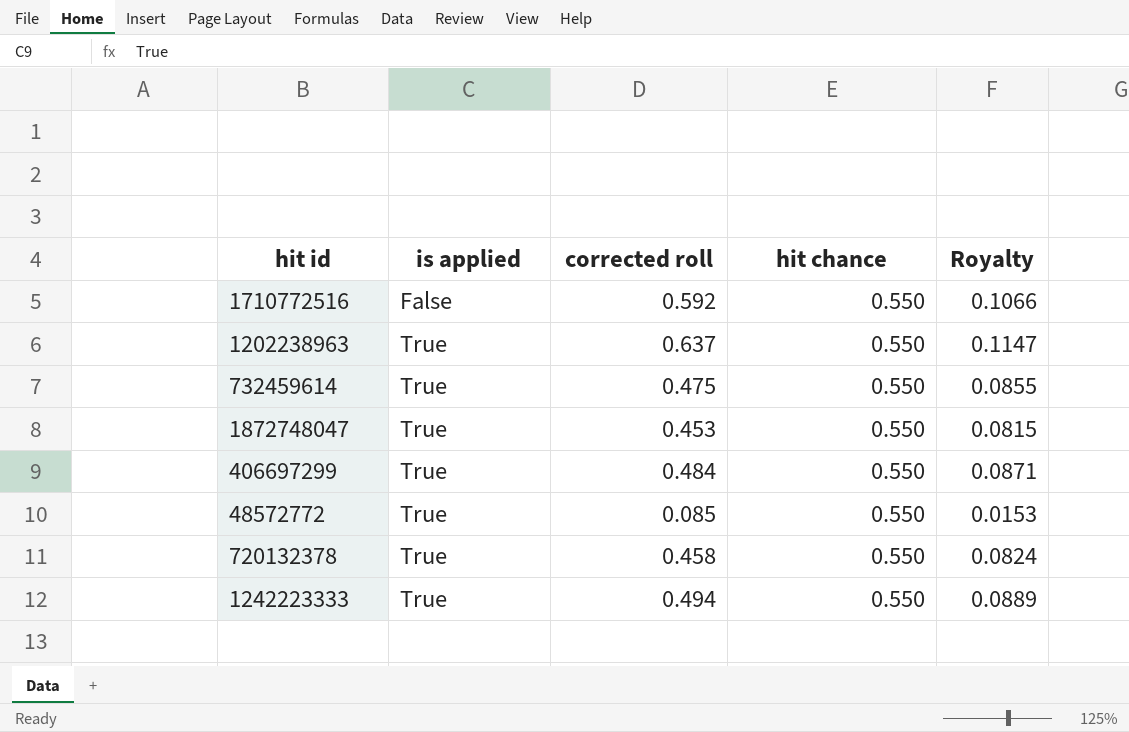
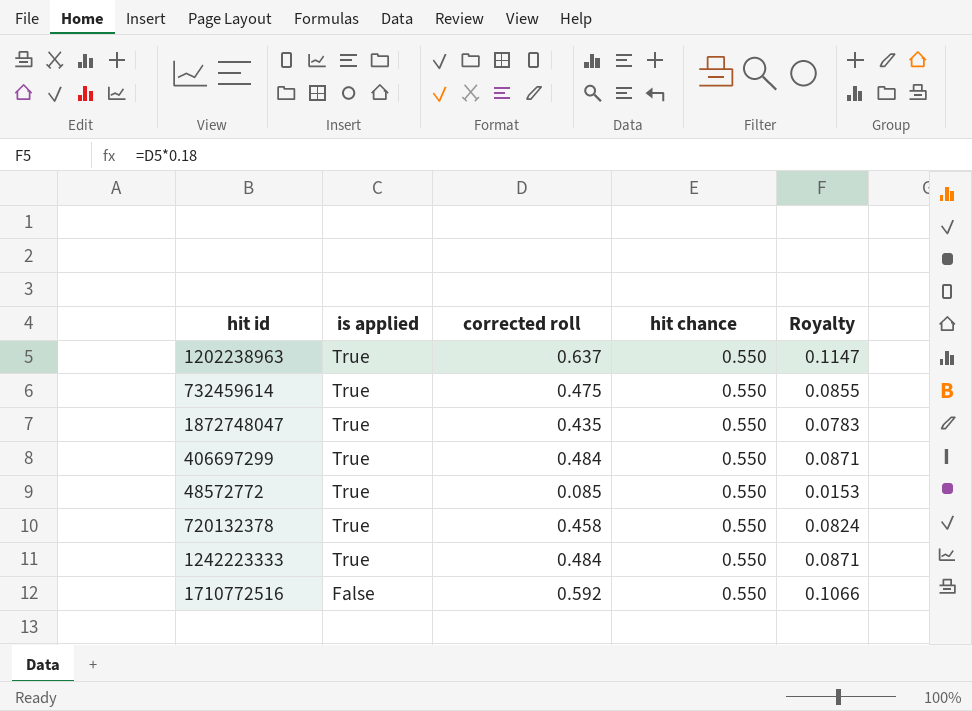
row order: is applied ascending -> is applied descending
1872748047 | corrected roll: 0.453 -> 0.435
1872748047 | Royalty: 0.0815 -> 0.0783
1242223333 | corrected roll: 0.494 -> 0.484
1242223333 | Royalty: 0.0889 -> 0.0871

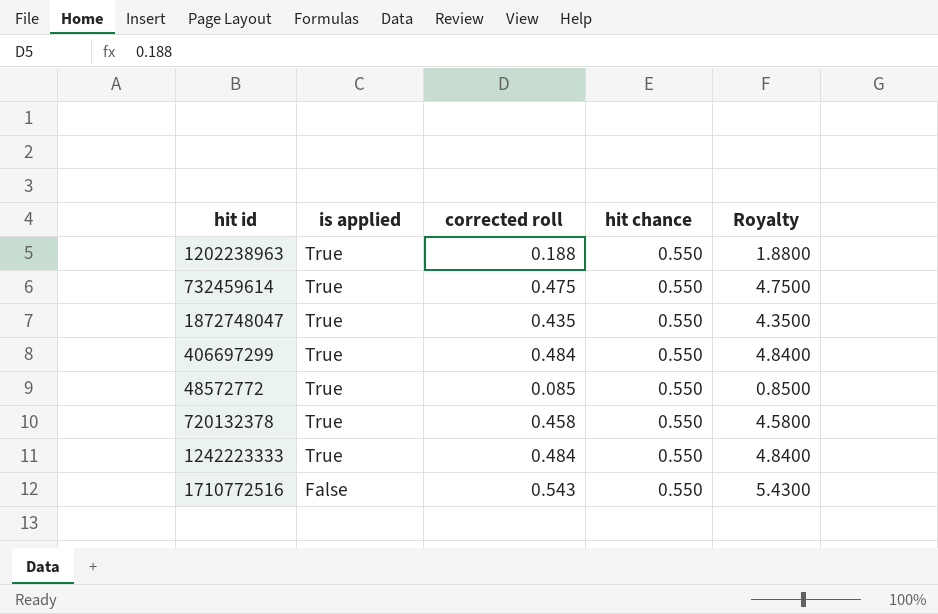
column Royalty | formula: [corrected roll] * 0.18 -> [corrected roll] * 10
1202238963 | corrected roll: 0.637 -> 0.188
1710772516 | corrected roll: 0.592 -> 0.543

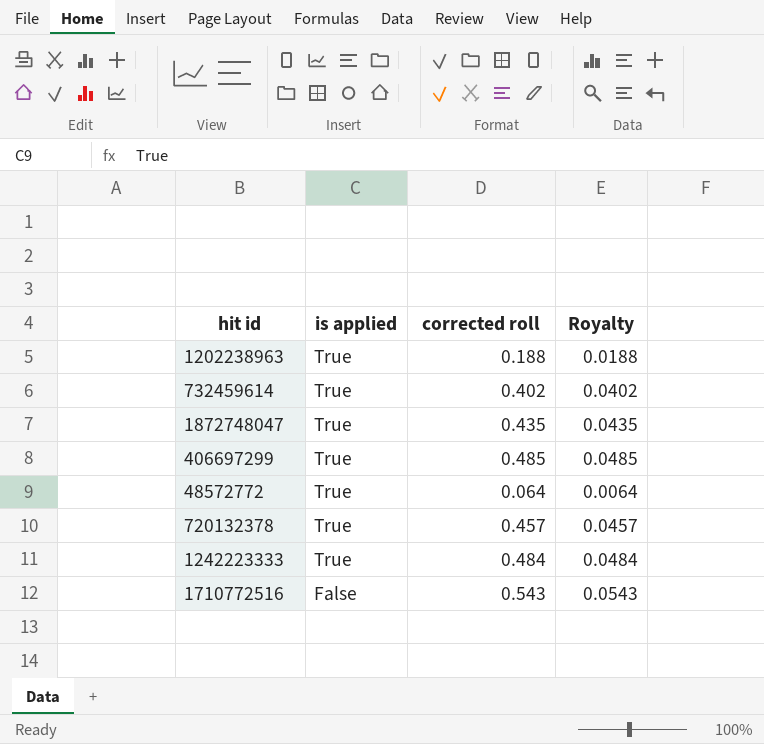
column hit chance | position: 4 -> none
column Royalty | formula: [corrected roll] * 10 -> [corrected roll] * 0.1
732459614 | corrected roll: 0.475 -> 0.402
406697299 | corrected roll: 0.484 -> 0.485
48572772 | corrected roll: 0.085 -> 0.064
720132378 | corrected roll: 0.458 -> 0.457

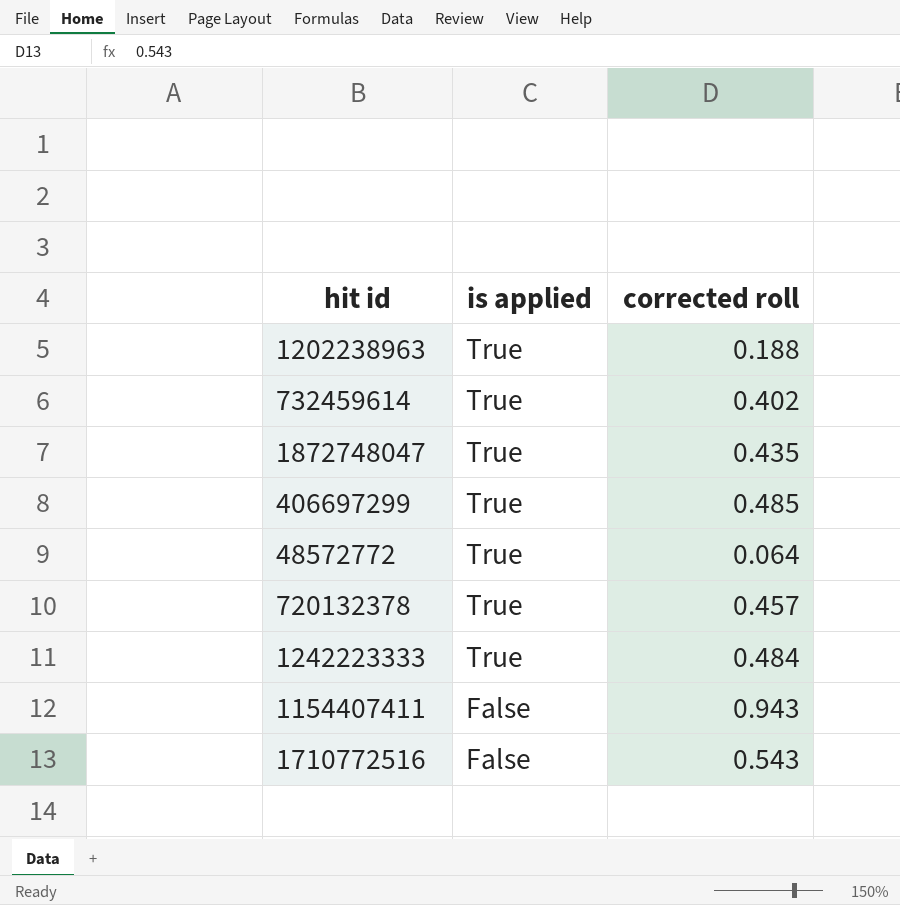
column Royalty | formula: [corrected roll] * 0.1 -> none
row 1154407411: none -> False | 0.943

